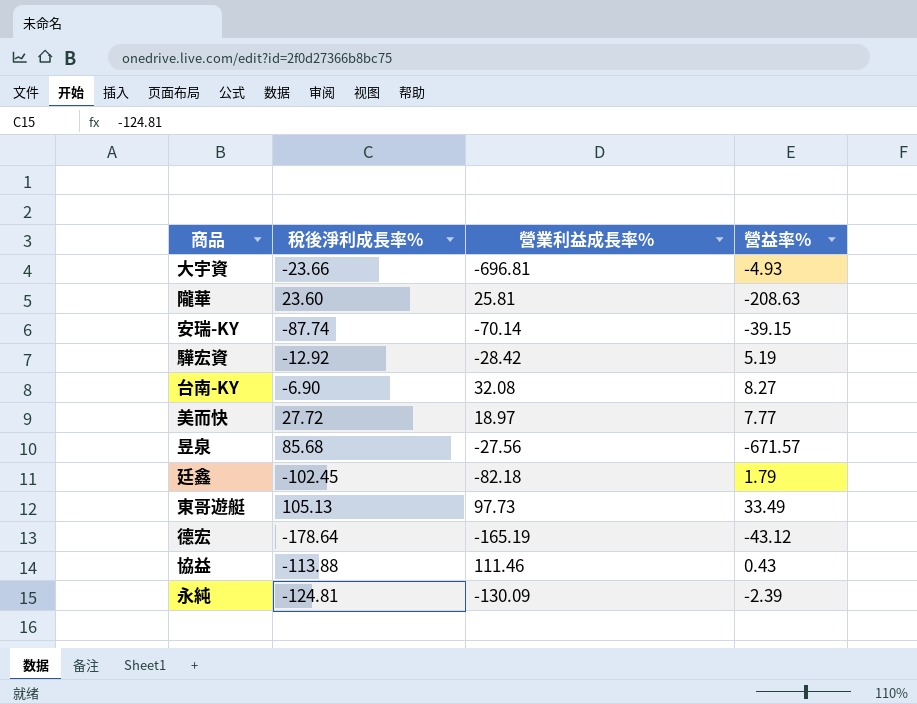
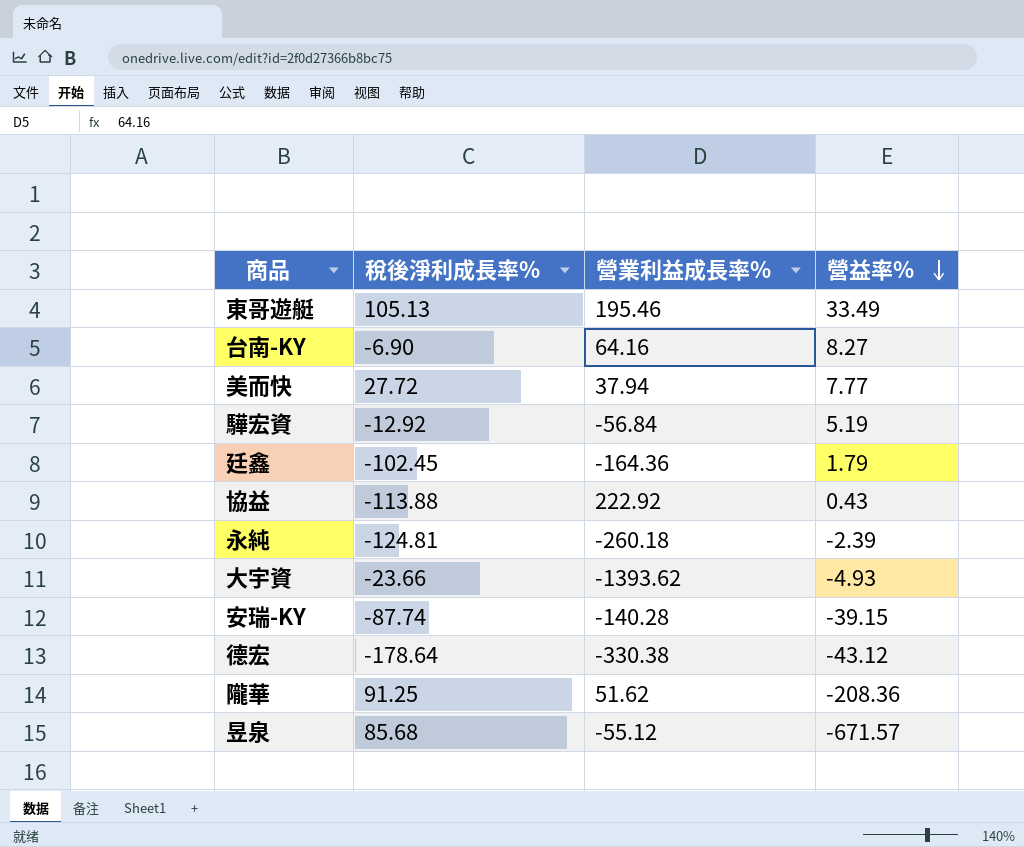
row order: none -> 營益率% descending
東哥遊艇 | 營業利益成長率%: 97.73 -> 195.46
台南-KY | 營業利益成長率%: 32.08 -> 64.16
美而快 | 營業利益成長率%: 18.97 -> 37.94
驊宏資 | 營業利益成長率%: -28.42 -> -56.84
廷鑫 | 營業利益成長率%: -82.18 -> -164.36
協益 | 營業利益成長率%: 111.46 -> 222.92
永純 | 營業利益成長率%: -130.09 -> -260.18
大宇資 | 營業利益成長率%: -696.81 -> -1393.62
安瑞-KY | 營業利益成長率%: -70.14 -> -140.28
德宏 | 營業利益成長率%: -165.19 -> -330.38
隴華 | 稅後淨利成長率%: 23.60 -> 91.25
隴華 | 營業利益成長率%: 25.81 -> 51.62
隴華 | 營益率%: -208.63 -> -208.36
昱泉 | 營業利益成長率%: -27.56 -> -55.12

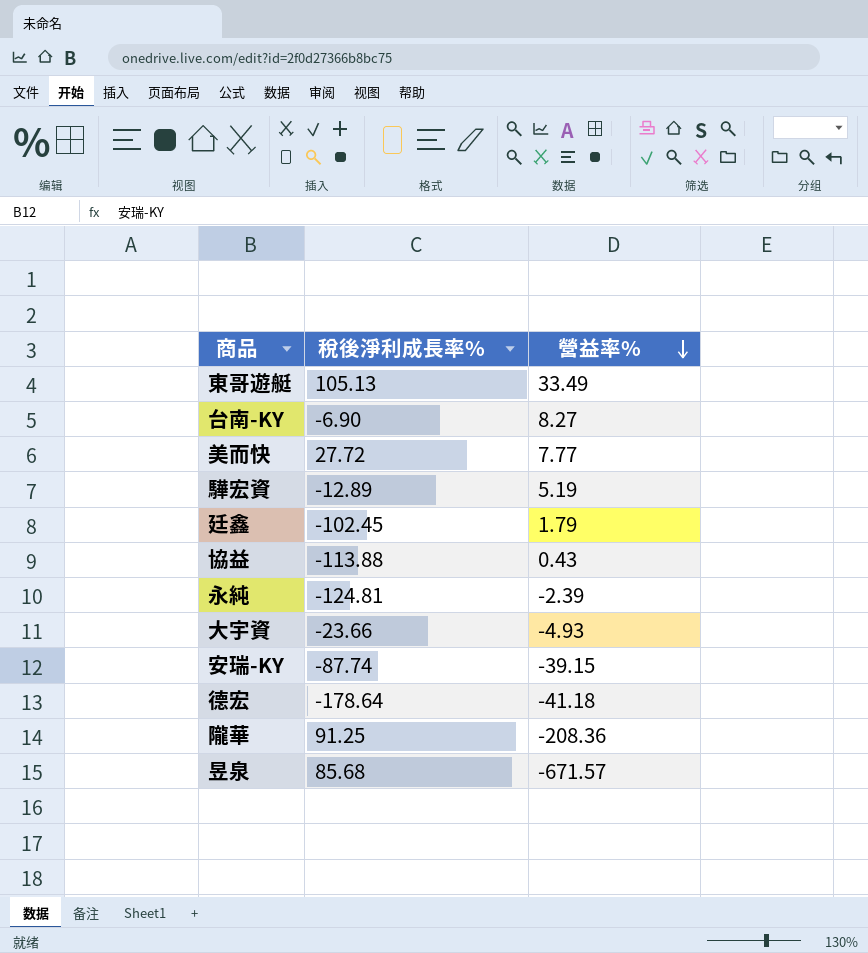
column 營業利益成長率% | position: 3 -> none
驊宏資 | 稅後淨利成長率%: -12.92 -> -12.89
德宏 | 營益率%: -43.12 -> -41.18

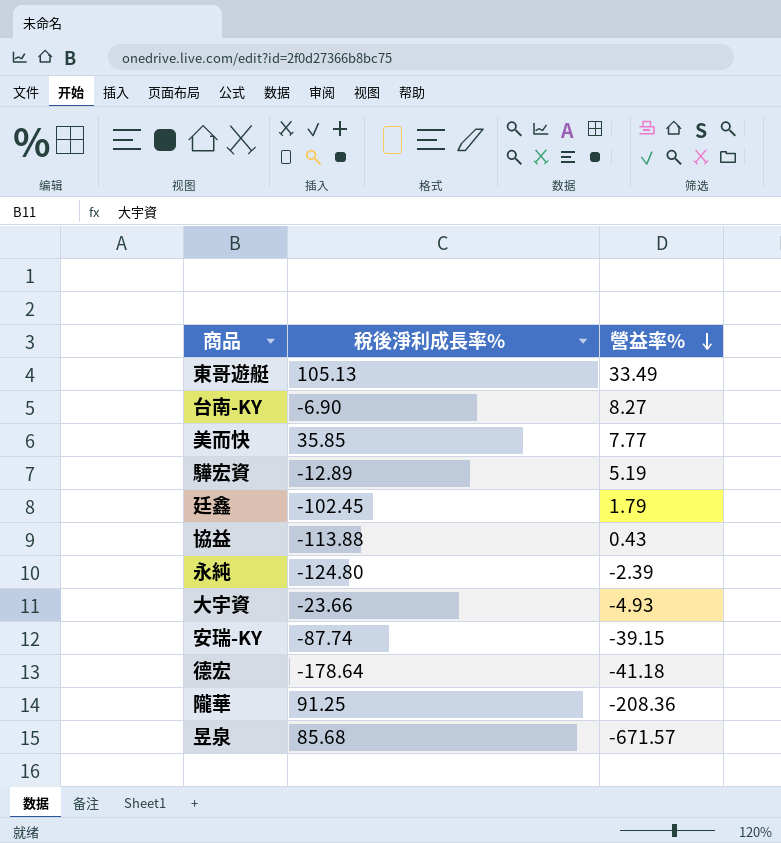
美而快 | 稅後淨利成長率%: 27.72 -> 35.85
永純 | 稅後淨利成長率%: -124.81 -> -124.80

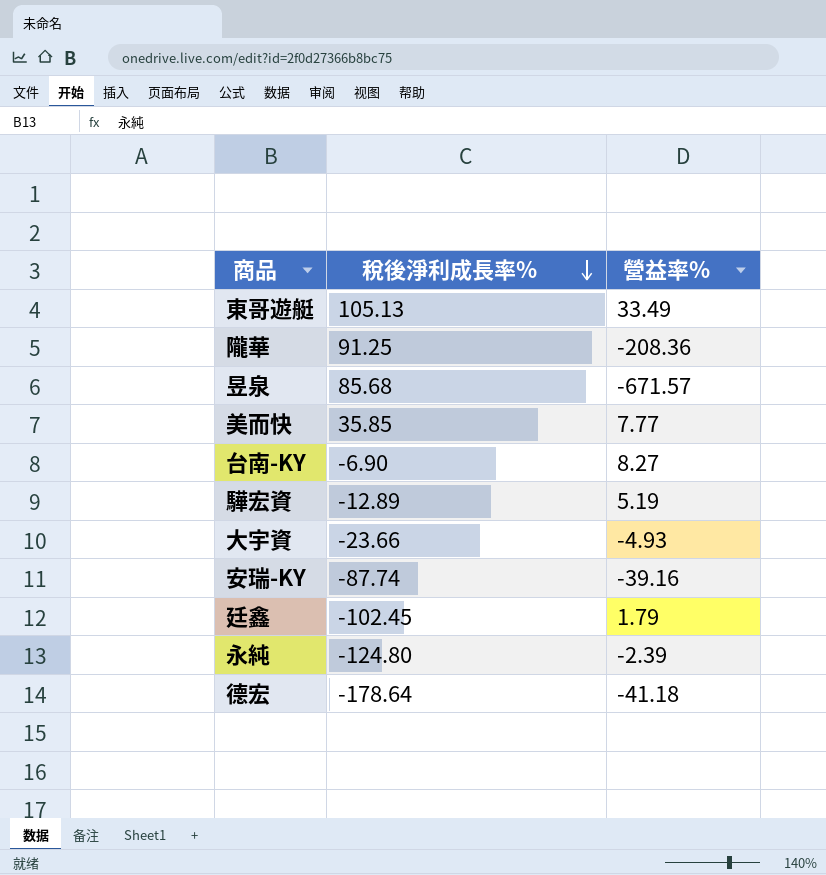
row order: 營益率% descending -> 稅後淨利成長率% descending
row 協益: -113.88 | 0.43 -> none
安瑞-KY | 營益率%: -39.15 -> -39.16

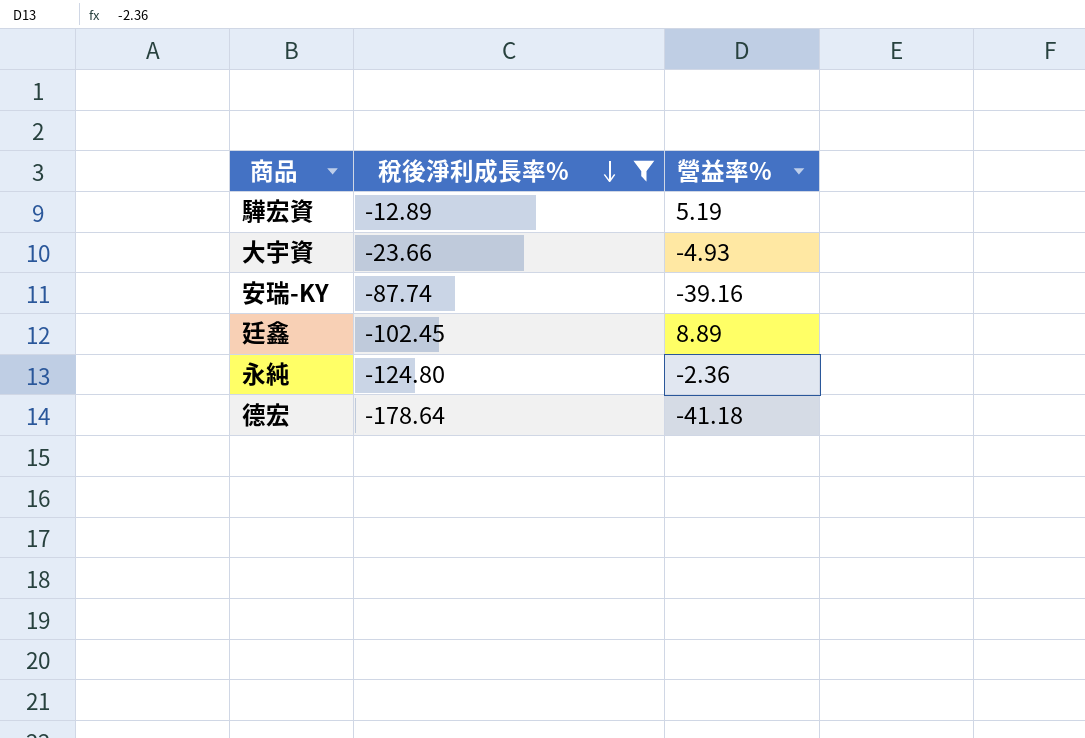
filter: none -> 稅後淨利成長率% <= -12.89
廷鑫 | 營益率%: 1.79 -> 8.89
永純 | 營益率%: -2.39 -> -2.36

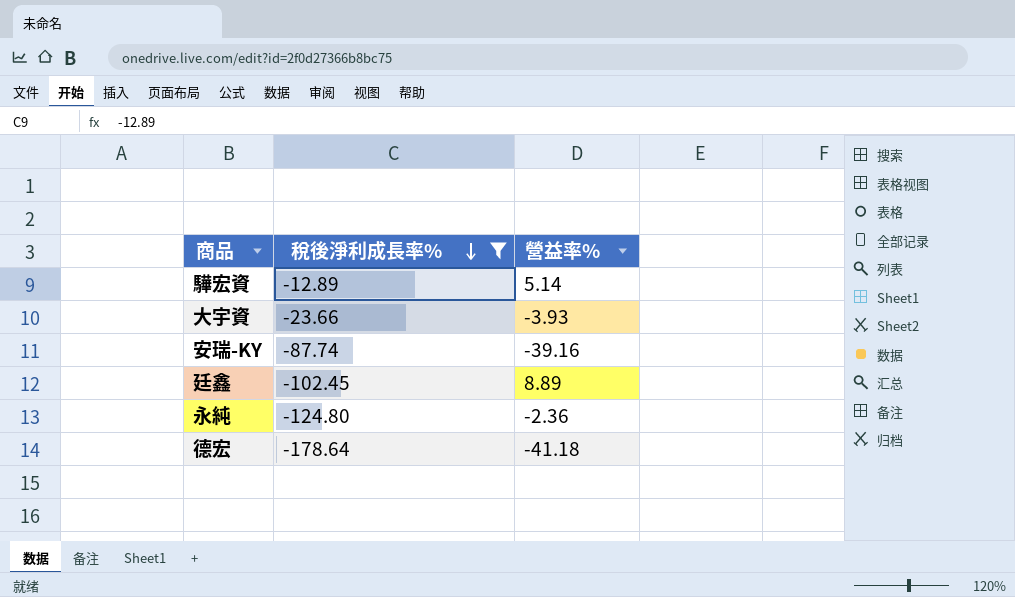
驊宏資 | 營益率%: 5.19 -> 5.14
大宇資 | 營益率%: -4.93 -> -3.93

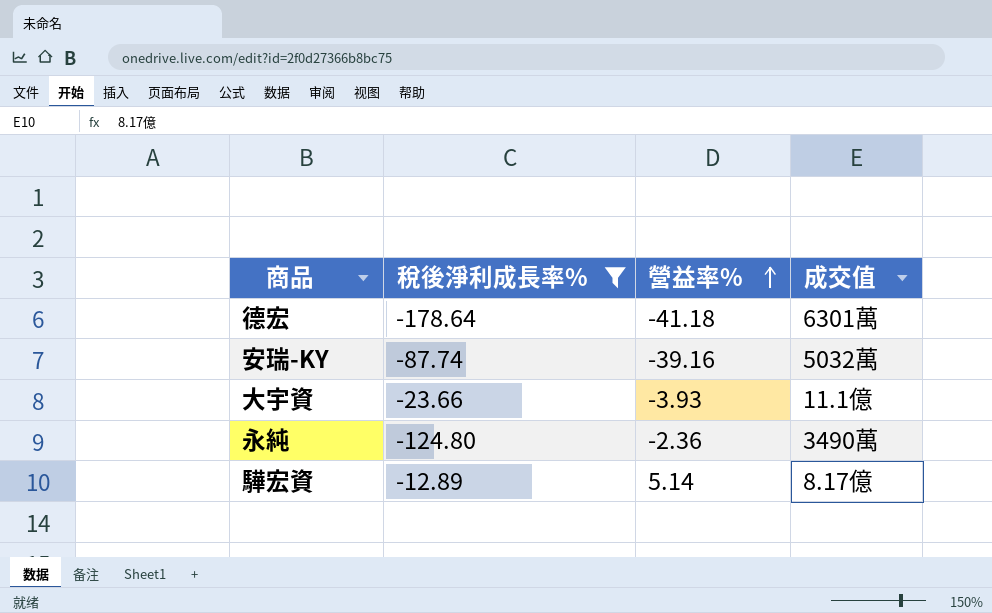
row order: 稅後淨利成長率% descending -> 營益率% ascending
column 成交值 | position: none -> 4
row 廷鑫: -102.45 | 8.89 -> none

